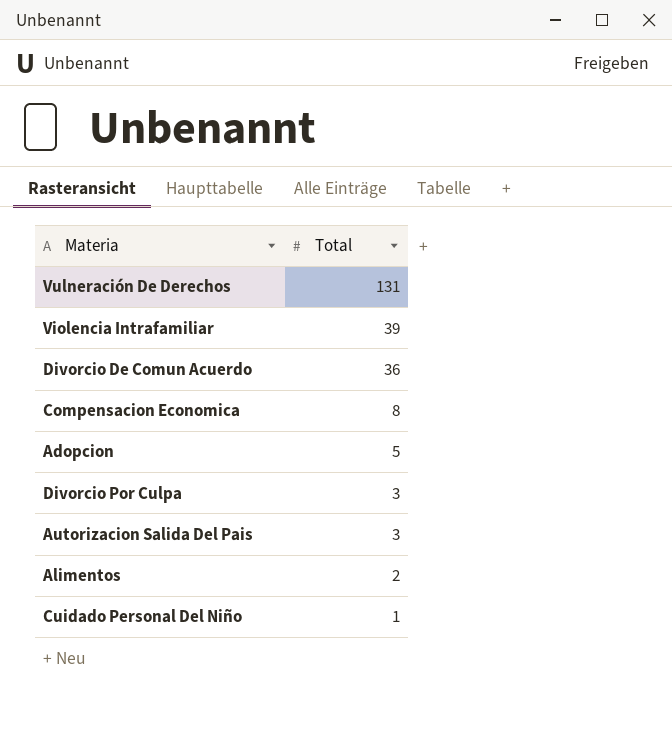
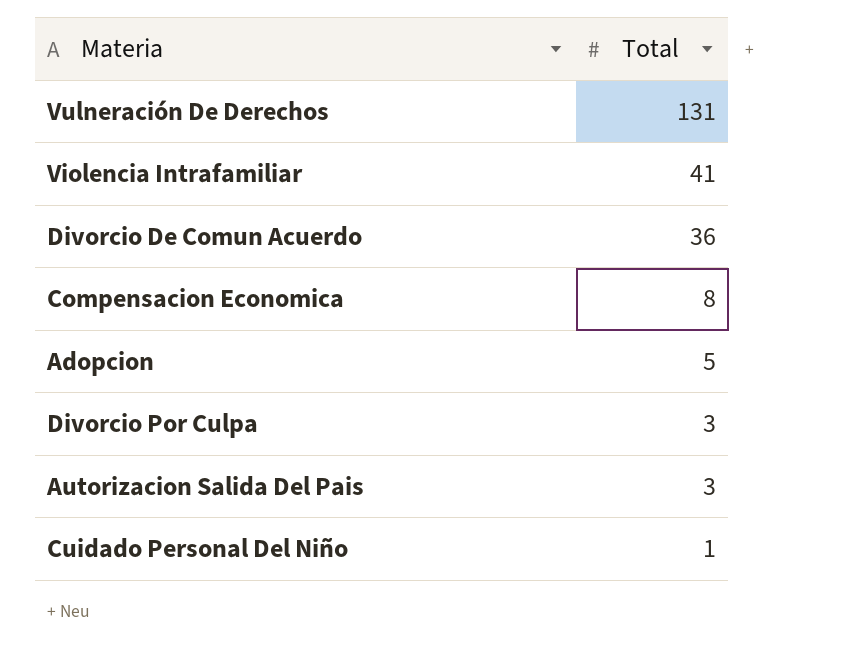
row Alimentos: 2 -> none
Violencia Intrafamiliar | Total: 39 -> 41

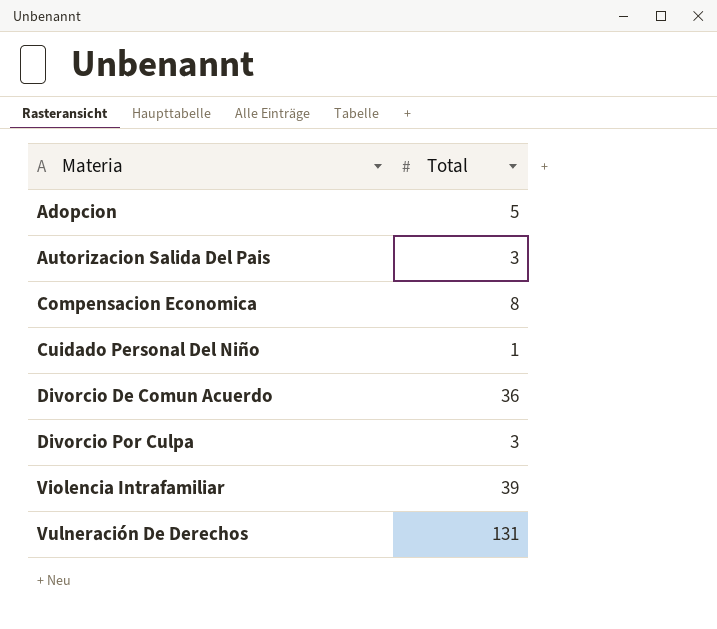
row order: Total descending -> Materia ascending
Violencia Intrafamiliar | Total: 41 -> 39

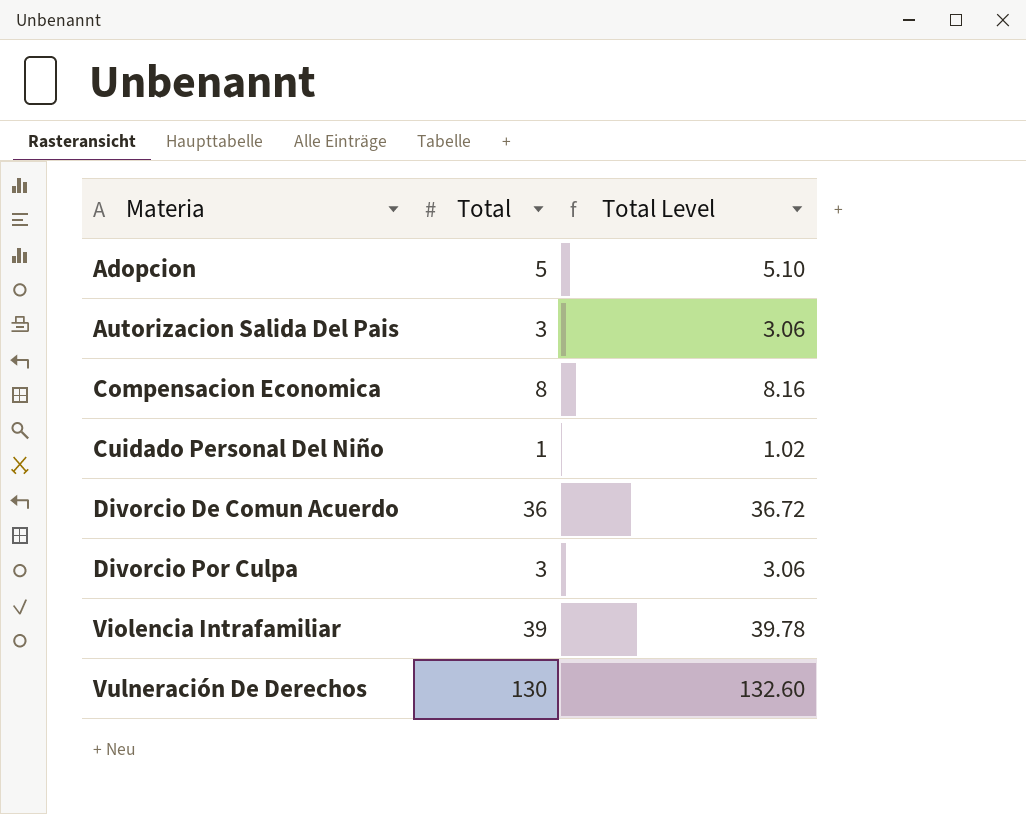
column Total Level | formula: none -> [Total] * 1.02
Vulneración De Derechos | Total: 131 -> 130

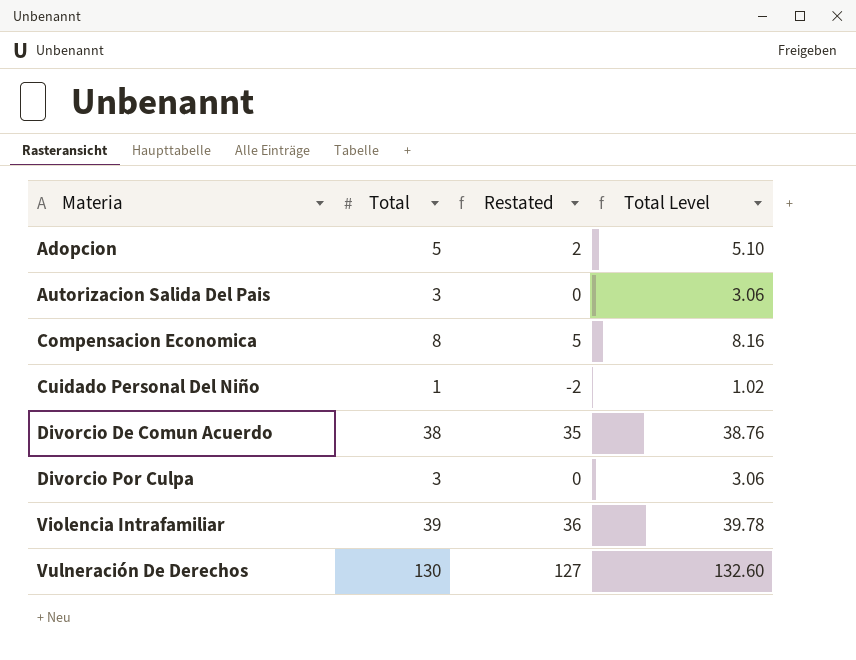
column Restated | formula: none -> [Total] - 3
Divorcio De Comun Acuerdo | Total: 36 -> 38
Divorcio De Comun Acuerdo | Total Level: 36.72 -> 38.76

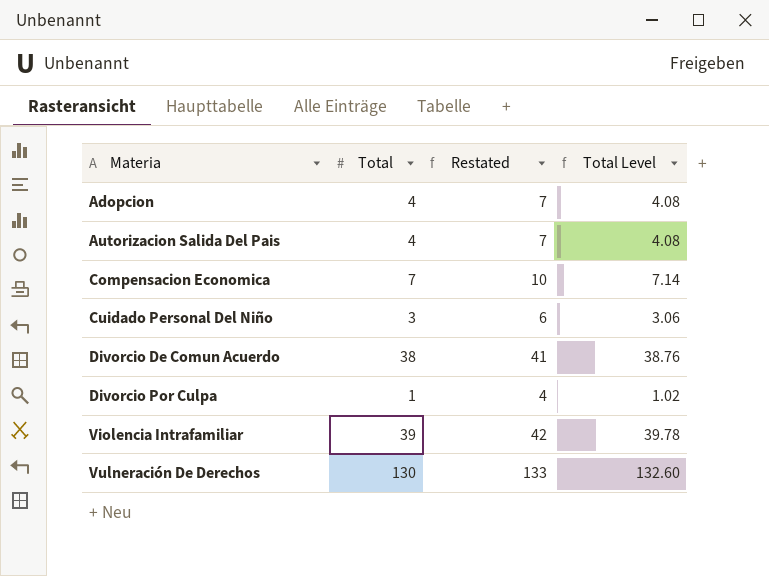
column Restated | formula: [Total] - 3 -> [Total] + 3
Adopcion | Total: 5 -> 4
Adopcion | Total Level: 5.10 -> 4.08
Autorizacion Salida Del Pais | Total: 3 -> 4
Autorizacion Salida Del Pais | Total Level: 3.06 -> 4.08
Compensacion Economica | Total: 8 -> 7
Compensacion Economica | Total Level: 8.16 -> 7.14
Cuidado Personal Del Niño | Total: 1 -> 3
Cuidado Personal Del Niño | Total Level: 1.02 -> 3.06
Divorcio Por Culpa | Total: 3 -> 1
Divorcio Por Culpa | Total Level: 3.06 -> 1.02

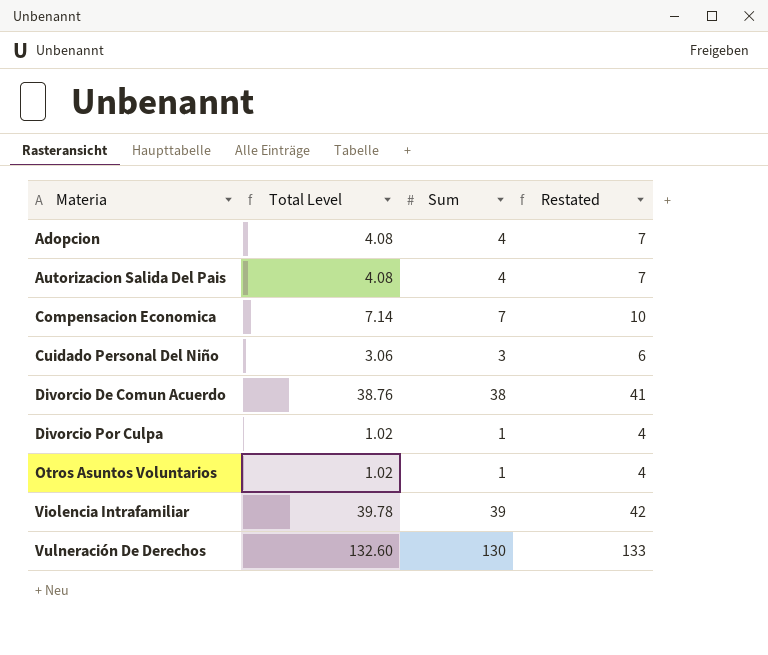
column Total Level | position: 4 -> 2
column name: Total -> Sum
row Otros Asuntos Voluntarios: none -> 1.02 | 1 | 4

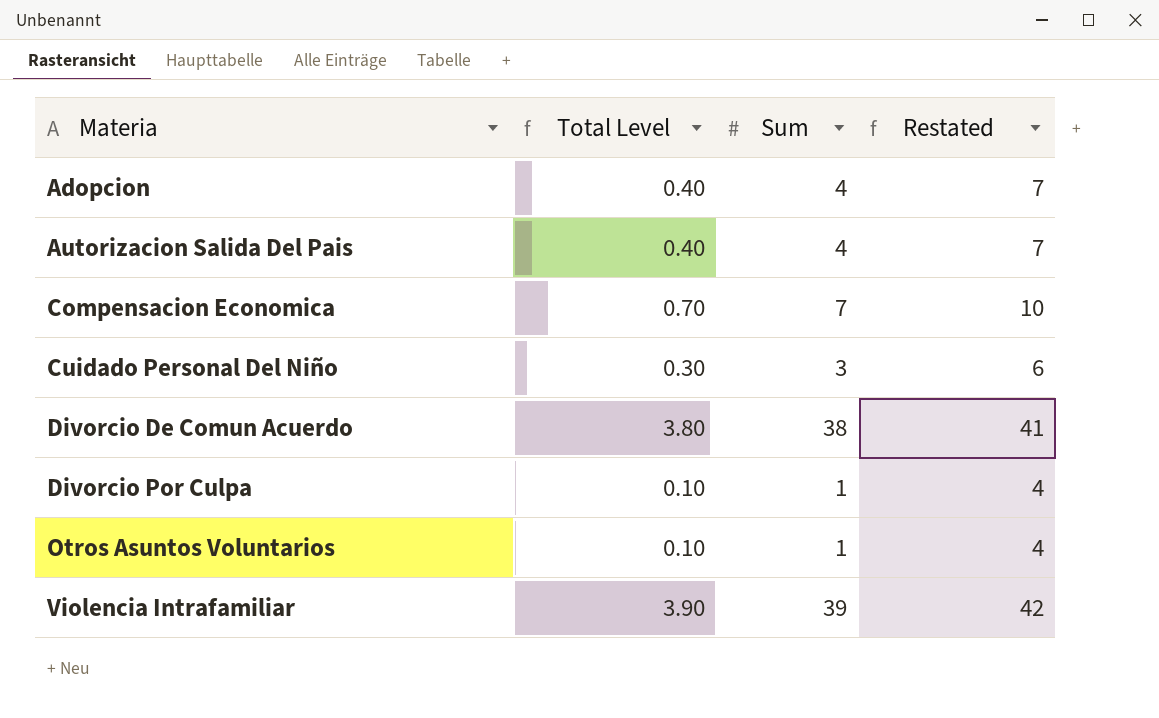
column Total Level | formula: [Sum] * 1.02 -> [Sum] * 0.1
row Vulneración De Derechos: 132.60 | 130 | 133 -> none

